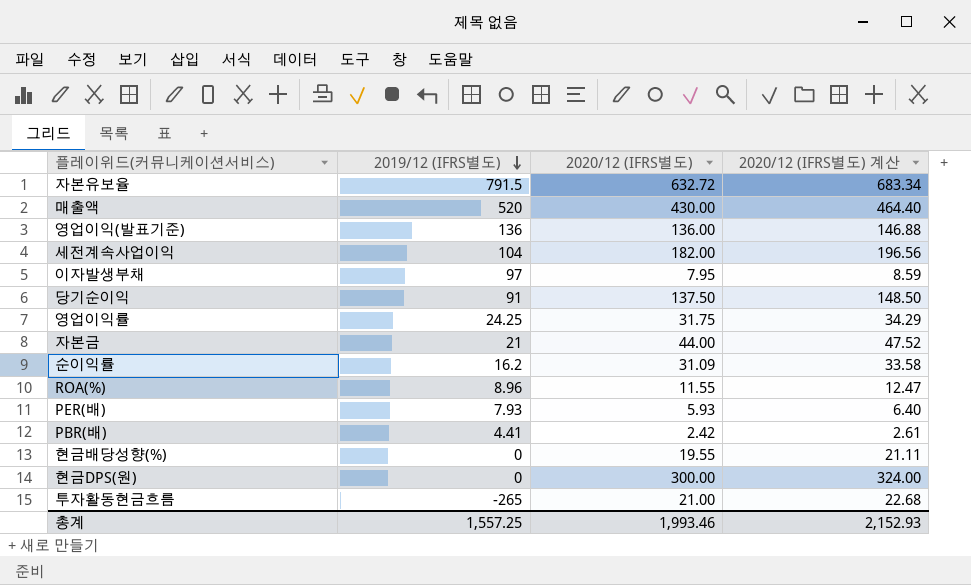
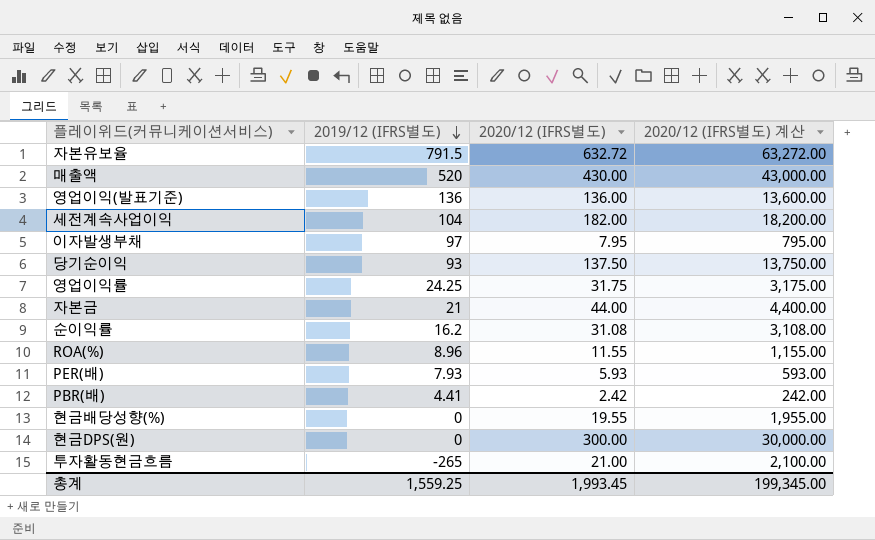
column 2020/12 (IFRS별도) 계산 | formula: [2020/12 (IFRS별도)] * 1.08 -> [2020/12 (IFRS별도)] * 100
당기순이익 | 2019/12 (IFRS별도): 91 -> 93
순이익률 | 2020/12 (IFRS별도): 31.09 -> 31.08
총계 | 2019/12 (IFRS별도): 1,557.25 -> 1,559.25
총계 | 2020/12 (IFRS별도): 1,993.46 -> 1,993.45
총계 | 2020/12 (IFRS별도) 계산: 2,152.93 -> 199,345.00

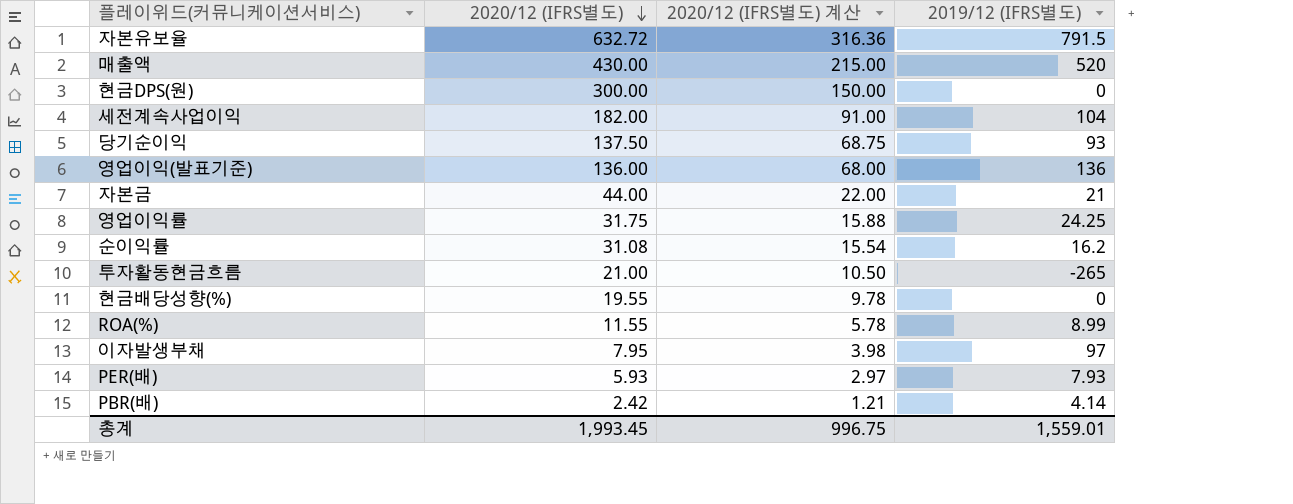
row order: 2019/12 (IFRS별도) descending -> 2020/12 (IFRS별도) descending
column 2020/12 (IFRS별도) 계산 | formula: [2020/12 (IFRS별도)] * 100 -> [2020/12 (IFRS별도)] * 0.5
column 2019/12 (IFRS별도) | position: 2 -> 4
ROA(%) | 2019/12 (IFRS별도): 8.96 -> 8.99
PBR(배) | 2019/12 (IFRS별도): 4.41 -> 4.14
총계 | 2020/12 (IFRS별도) 계산: 199,345.00 -> 996.75
총계 | 2019/12 (IFRS별도): 1,559.25 -> 1,559.01

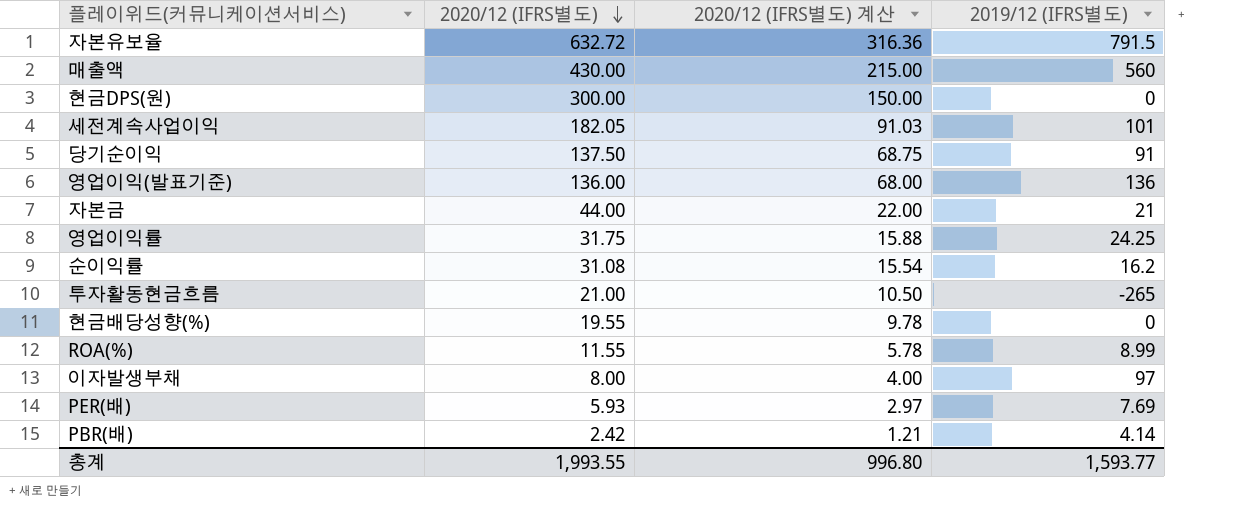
매출액 | 2019/12 (IFRS별도): 520 -> 560
세전계속사업이익 | 2020/12 (IFRS별도): 182.00 -> 182.05
세전계속사업이익 | 2020/12 (IFRS별도) 계산: 91.00 -> 91.03
세전계속사업이익 | 2019/12 (IFRS별도): 104 -> 101
당기순이익 | 2019/12 (IFRS별도): 93 -> 91
이자발생부채 | 2020/12 (IFRS별도): 7.95 -> 8.00
이자발생부채 | 2020/12 (IFRS별도) 계산: 3.98 -> 4.00
PER(배) | 2019/12 (IFRS별도): 7.93 -> 7.69
총계 | 2020/12 (IFRS별도): 1,993.45 -> 1,993.55
총계 | 2020/12 (IFRS별도) 계산: 996.75 -> 996.80
총계 | 2019/12 (IFRS별도): 1,559.01 -> 1,593.77

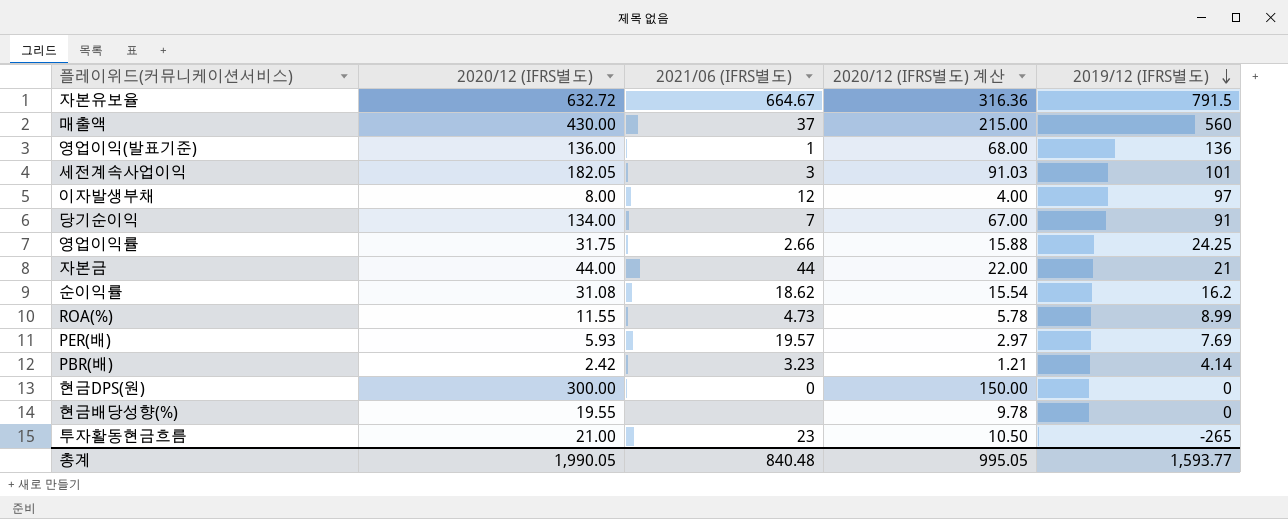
row order: 2020/12 (IFRS별도) descending -> 2019/12 (IFRS별도) descending
column 2021/06 (IFRS별도) | position: none -> 3
당기순이익 | 2020/12 (IFRS별도): 137.50 -> 134.00
당기순이익 | 2020/12 (IFRS별도) 계산: 68.75 -> 67.00
총계 | 2020/12 (IFRS별도): 1,993.55 -> 1,990.05
총계 | 2020/12 (IFRS별도) 계산: 996.80 -> 995.05

